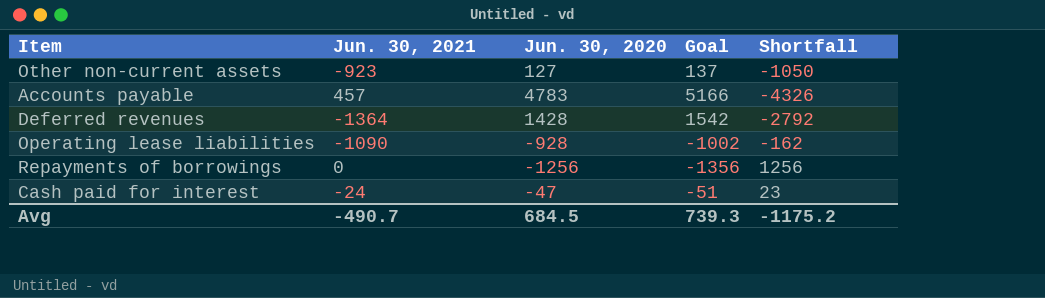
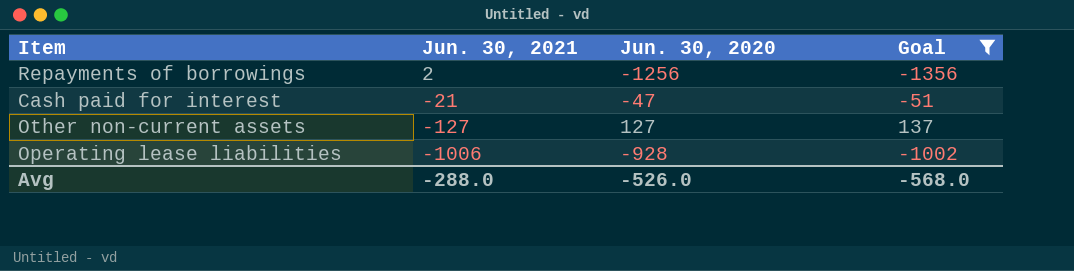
filter: none -> Goal <= 137
row order: none -> Jun. 30, 2021 descending
column Shortfall | formula: [Jun. 30, 2021] - [Jun. 30, 2020] -> none
Repayments of borrowings | Jun. 30, 2021: 0 -> 2
Cash paid for interest | Jun. 30, 2021: -24 -> -21
Other non-current assets | Jun. 30, 2021: -923 -> -127
Operating lease liabilities | Jun. 30, 2021: -1090 -> -1006
Avg | Jun. 30, 2021: -490.7 -> -288.0
Avg | Jun. 30, 2020: 684.5 -> -526.0
Avg | Goal: 739.3 -> -568.0

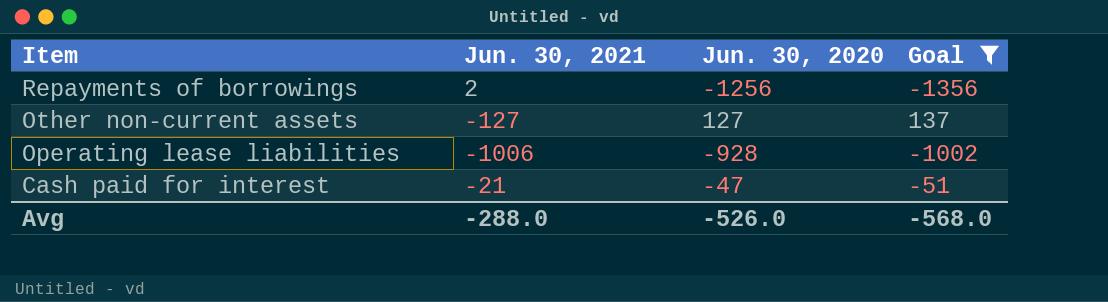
row order: Jun. 30, 2021 descending -> Item descending

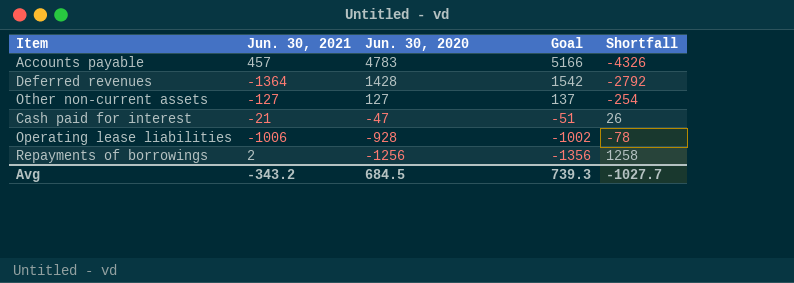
filter: Goal <= 137 -> none
row order: Item descending -> Jun. 30, 2020 descending
column Shortfall | formula: none -> [Jun. 30, 2021] - [Jun. 30, 2020]
Avg | Jun. 30, 2021: -288.0 -> -343.2
Avg | Jun. 30, 2020: -526.0 -> 684.5
Avg | Goal: -568.0 -> 739.3

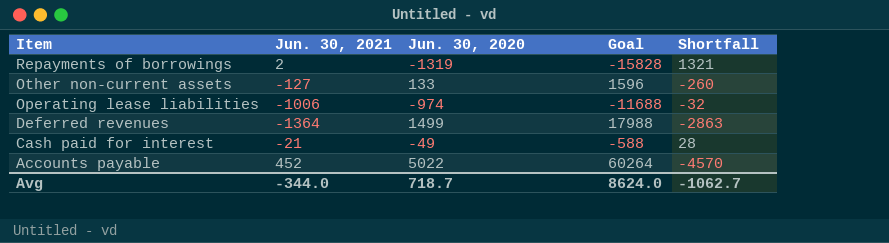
row order: Jun. 30, 2020 descending -> Item descending
column Goal | formula: [Jun. 30, 2020] * 1.08 -> [Jun. 30, 2020] * 12
Repayments of borrowings | Jun. 30, 2020: -1256 -> -1319
Repayments of borrowings | Shortfall: 1258 -> 1321
Other non-current assets | Jun. 30, 2020: 127 -> 133
Other non-current assets | Shortfall: -254 -> -260
Operating lease liabilities | Jun. 30, 2020: -928 -> -974
Operating lease liabilities | Shortfall: -78 -> -32
Deferred revenues | Jun. 30, 2020: 1428 -> 1499
Deferred revenues | Shortfall: -2792 -> -2863
Cash paid for interest | Jun. 30, 2020: -47 -> -49
Cash paid for interest | Shortfall: 26 -> 28
Accounts payable | Jun. 30, 2021: 457 -> 452
Accounts payable | Jun. 30, 2020: 4783 -> 5022
Accounts payable | Shortfall: -4326 -> -4570
Avg | Jun. 30, 2021: -343.2 -> -344.0
Avg | Jun. 30, 2020: 684.5 -> 718.7
Avg | Goal: 739.3 -> 8624.0
Avg | Shortfall: -1027.7 -> -1062.7

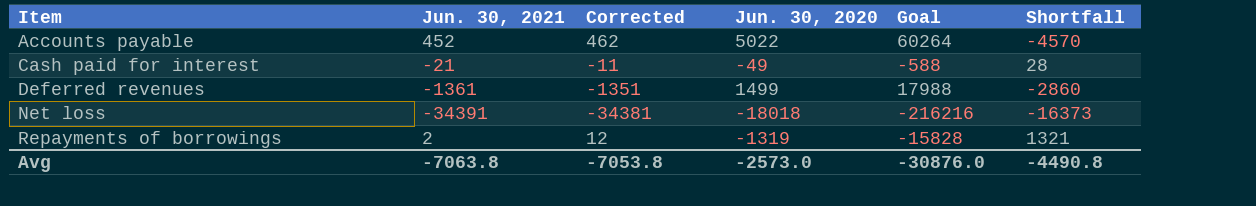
row order: Item descending -> Item ascending
column Corrected | formula: none -> [Jun. 30, 2021] + 10
row Other non-current assets: -127 | 133 | 1596 | -260 -> none
row Operating lease liabilities: -1006 | -974 | -11688 | -32 -> none
Deferred revenues | Jun. 30, 2021: -1364 -> -1361
Deferred revenues | Shortfall: -2863 -> -2860
row Net loss: none -> -34391 | -34381 | -18018 | -216216 | -16373
Avg | Jun. 30, 2021: -344.0 -> -7063.8
Avg | Jun. 30, 2020: 718.7 -> -2573.0
Avg | Goal: 8624.0 -> -30876.0
Avg | Shortfall: -1062.7 -> -4490.8

